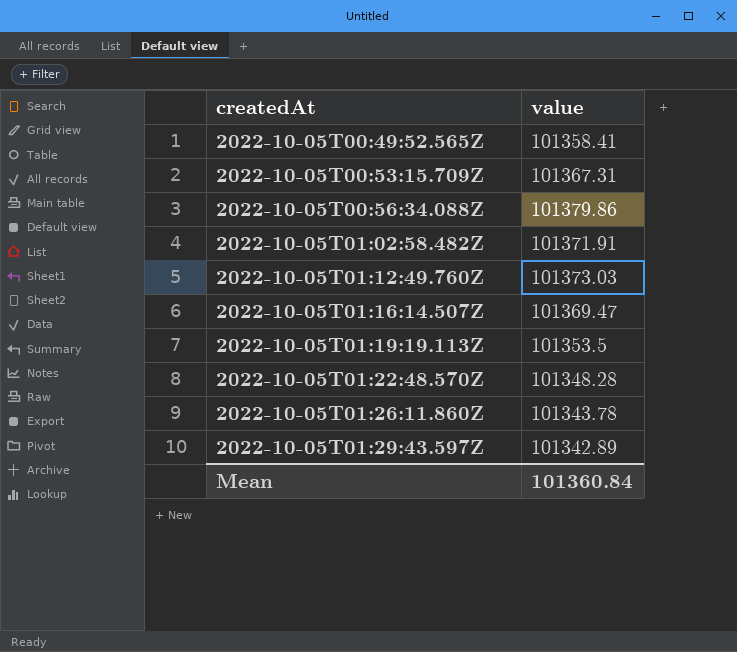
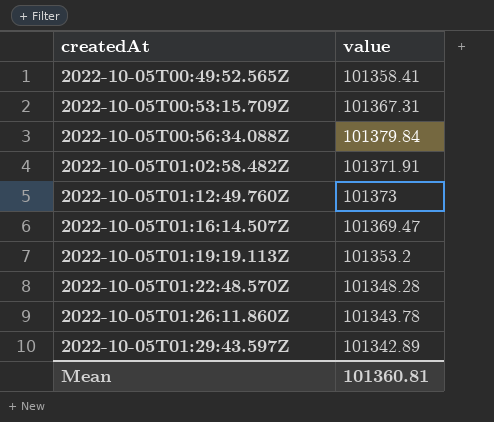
2022-10-05T00:56:34.088Z | value: 101379.86 -> 101379.84
2022-10-05T01:12:49.760Z | value: 101373.03 -> 101373
2022-10-05T01:19:19.113Z | value: 101353.5 -> 101353.2
Mean | value: 101360.84 -> 101360.81

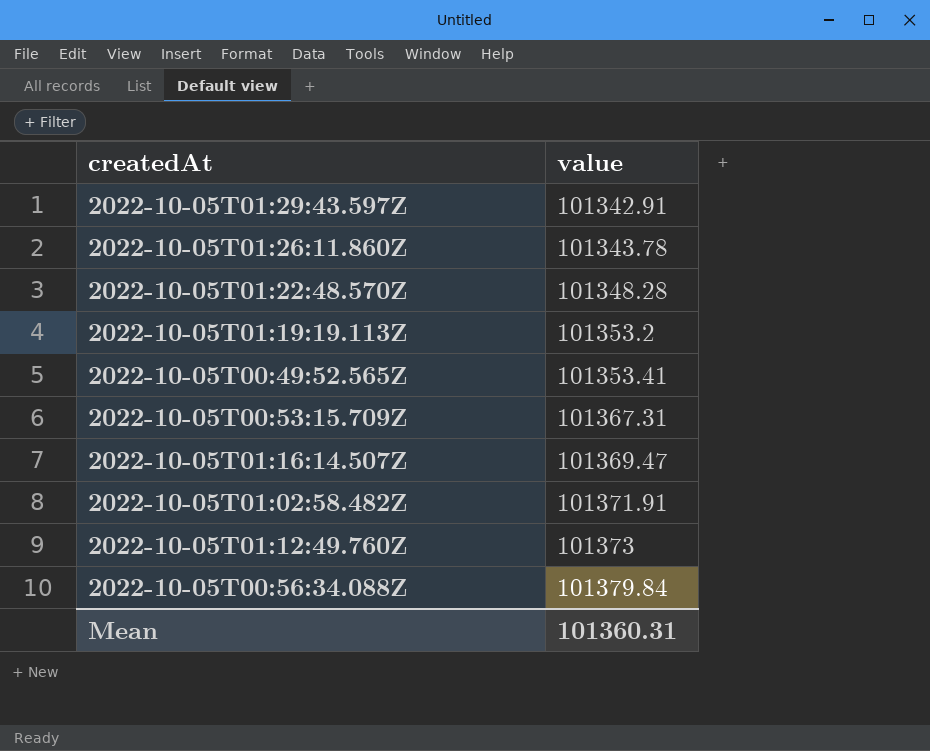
row order: createdAt ascending -> value ascending
2022-10-05T01:29:43.597Z | value: 101342.89 -> 101342.91
2022-10-05T00:49:52.565Z | value: 101358.41 -> 101353.41
Mean | value: 101360.81 -> 101360.31

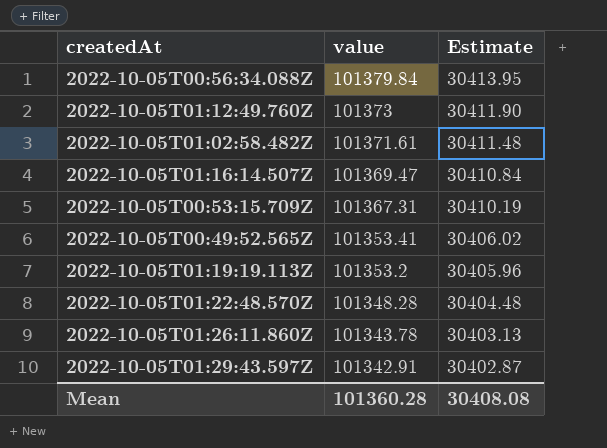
row order: value ascending -> value descending
column Estimate | formula: none -> [value] * 0.3
2022-10-05T01:02:58.482Z | value: 101371.91 -> 101371.61
Mean | value: 101360.31 -> 101360.28

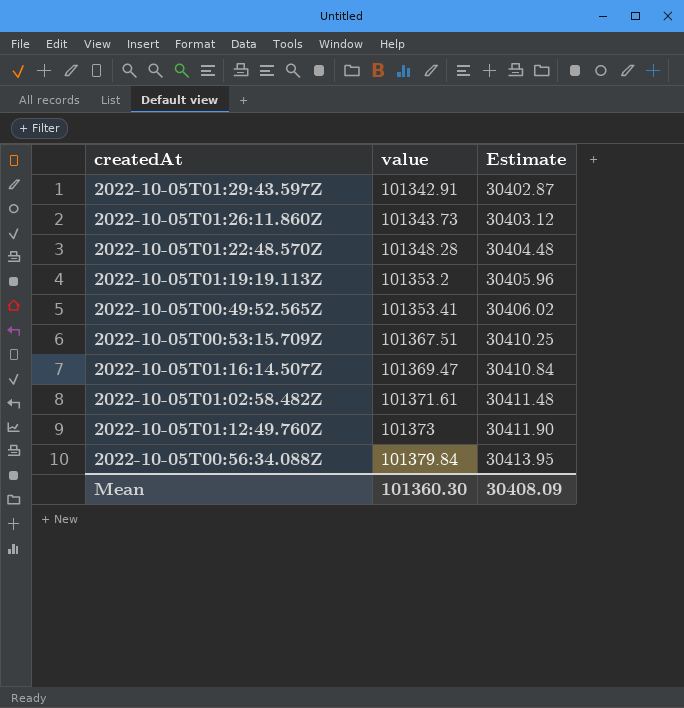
row order: value descending -> value ascending
2022-10-05T01:26:11.860Z | value: 101343.78 -> 101343.73
2022-10-05T01:26:11.860Z | Estimate: 30403.13 -> 30403.12
2022-10-05T00:53:15.709Z | value: 101367.31 -> 101367.51
2022-10-05T00:53:15.709Z | Estimate: 30410.19 -> 30410.25
Mean | value: 101360.28 -> 101360.30
Mean | Estimate: 30408.08 -> 30408.09

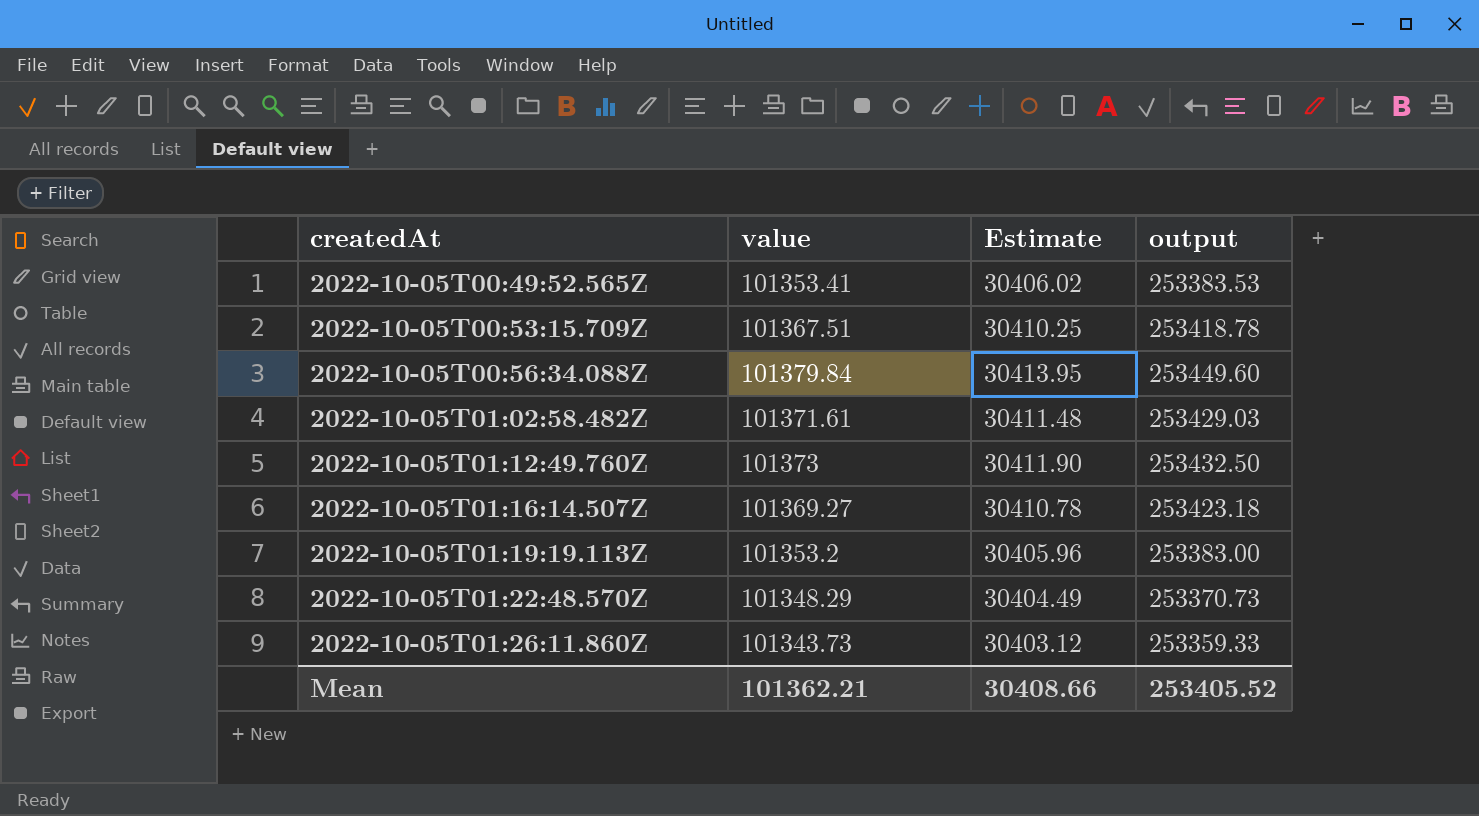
row order: value ascending -> createdAt ascending
column output | formula: none -> [value] * 2.5
row 2022-10-05T01:29:43.597Z: 101342.91 | 30402.87 -> none
2022-10-05T01:16:14.507Z | value: 101369.47 -> 101369.27
2022-10-05T01:16:14.507Z | Estimate: 30410.84 -> 30410.78
2022-10-05T01:22:48.570Z | value: 101348.28 -> 101348.29
2022-10-05T01:22:48.570Z | Estimate: 30404.48 -> 30404.49
Mean | value: 101360.30 -> 101362.21
Mean | Estimate: 30408.09 -> 30408.66

